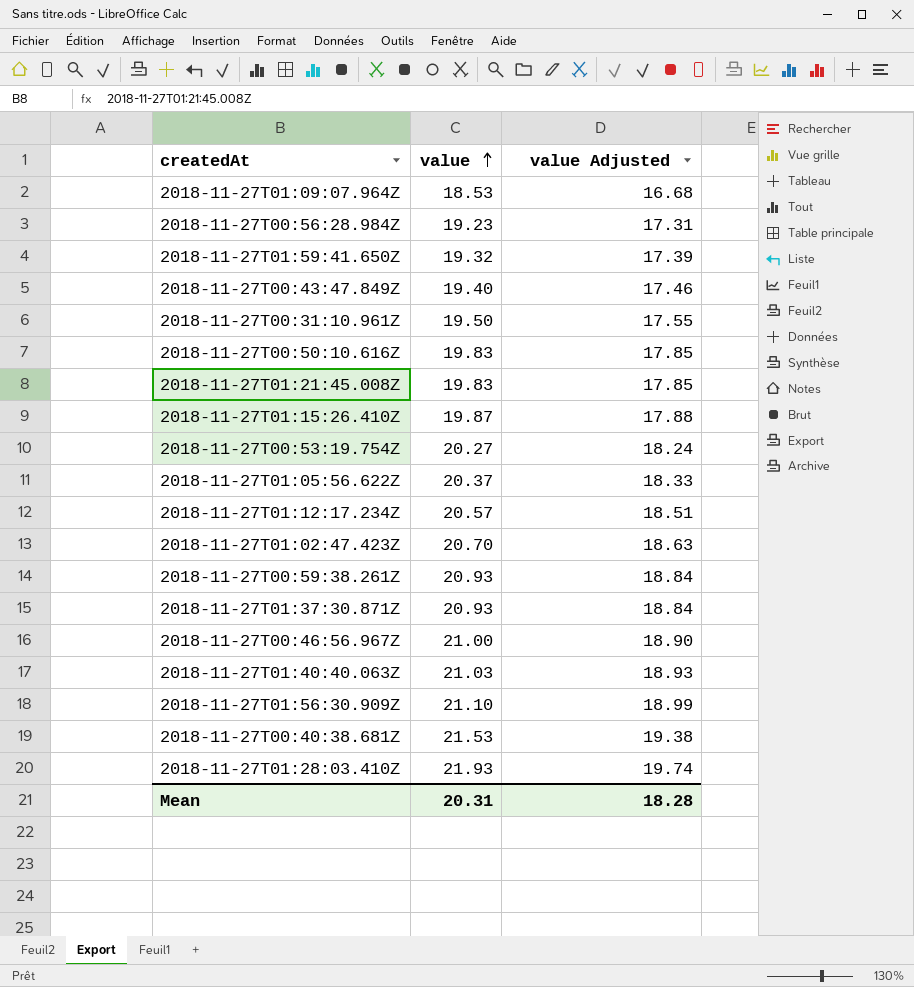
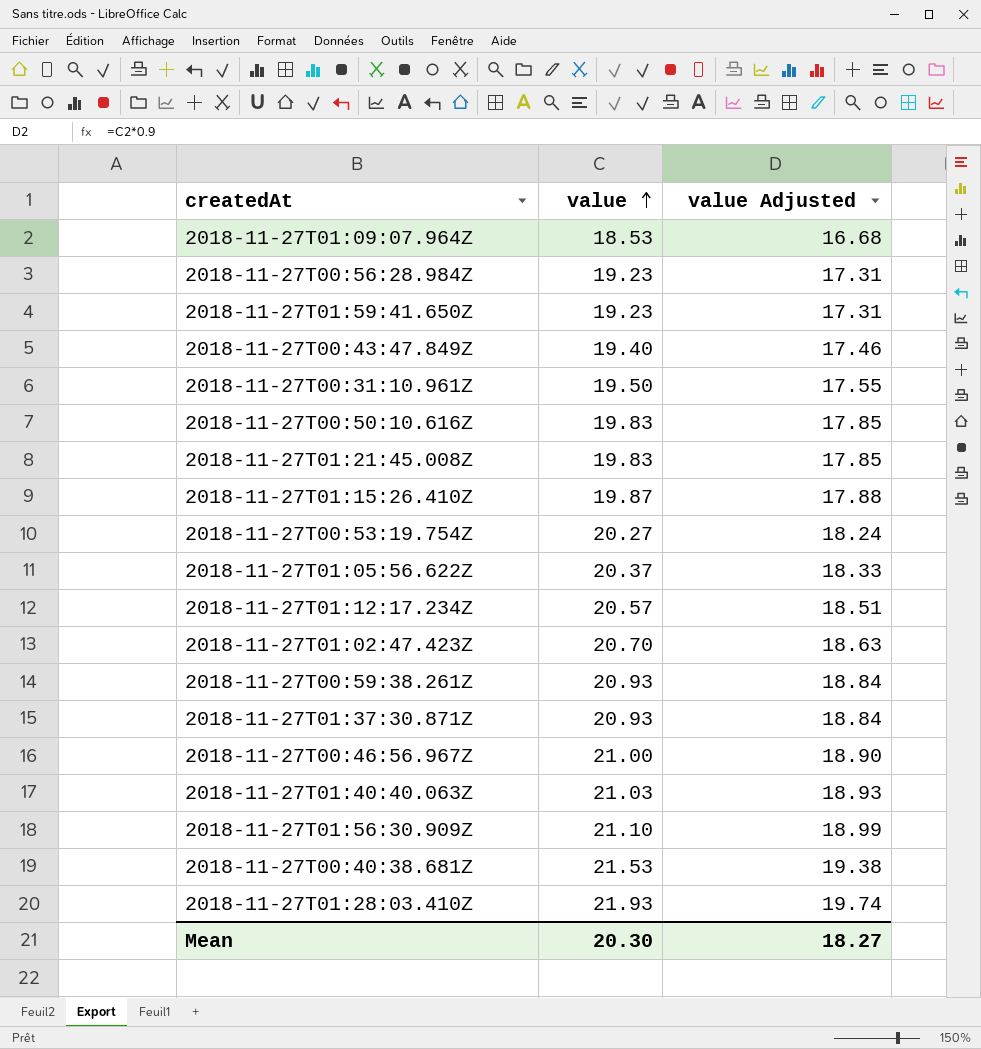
2018-11-27T01:59:41.650Z | value: 19.32 -> 19.23
2018-11-27T01:59:41.650Z | value Adjusted: 17.39 -> 17.31
Mean | value: 20.31 -> 20.30
Mean | value Adjusted: 18.28 -> 18.27

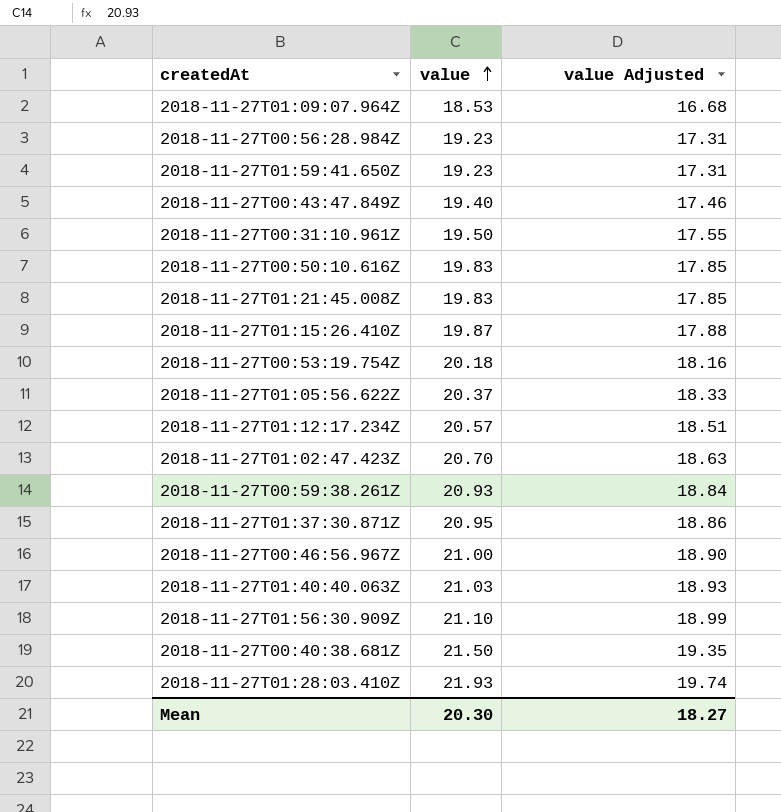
2018-11-27T00:53:19.754Z | value: 20.27 -> 20.18
2018-11-27T00:53:19.754Z | value Adjusted: 18.24 -> 18.16
2018-11-27T01:37:30.871Z | value: 20.93 -> 20.95
2018-11-27T01:37:30.871Z | value Adjusted: 18.84 -> 18.86
2018-11-27T00:40:38.681Z | value: 21.53 -> 21.50
2018-11-27T00:40:38.681Z | value Adjusted: 19.38 -> 19.35

